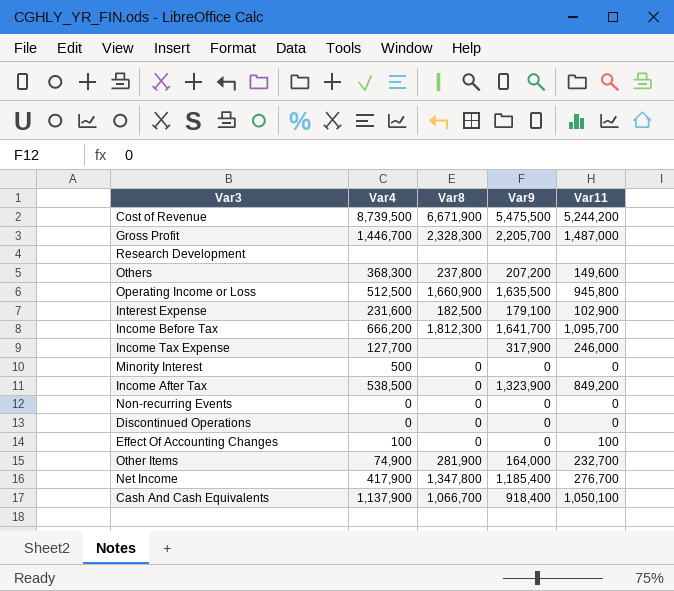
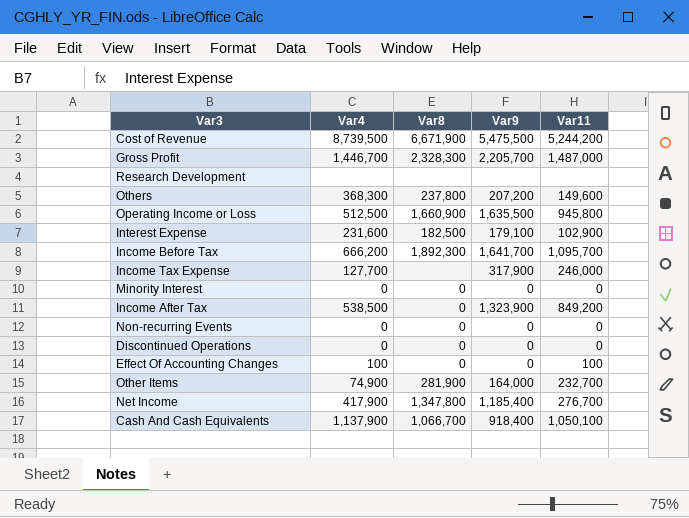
Income Before Tax | Var8: 1,812,300 -> 1,892,300
Minority Interest | Var4: 500 -> 0

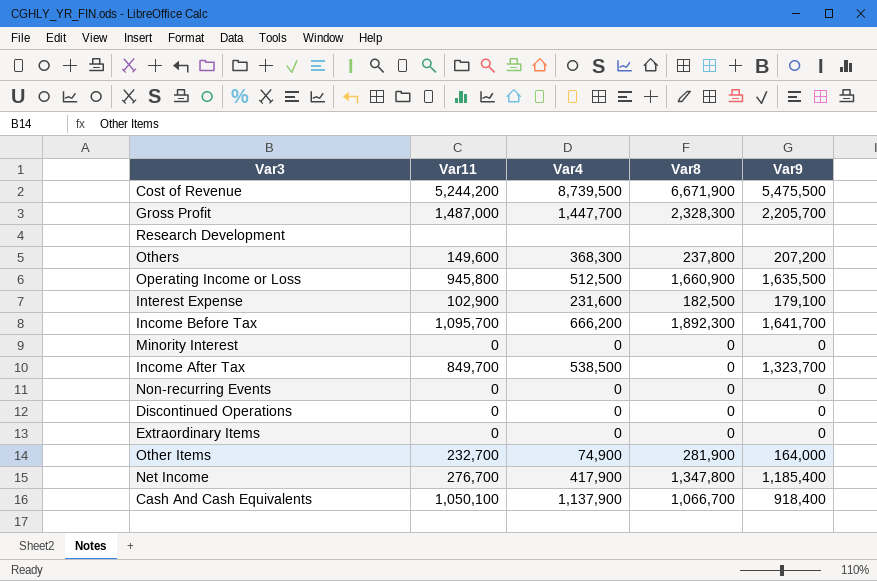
column Var11 | position: 5 -> 2
row Income Tax Expense: 127,700 | none | 317,900 | 246,000 -> none
row Effect Of Accounting Changes: 100 | 0 | 0 | 100 -> none
Gross Profit | Var4: 1,446,700 -> 1,447,700
Income After Tax | Var11: 849,200 -> 849,700
Income After Tax | Var9: 1,323,900 -> 1,323,700
row Extraordinary Items: none -> 0 | 0 | 0 | 0

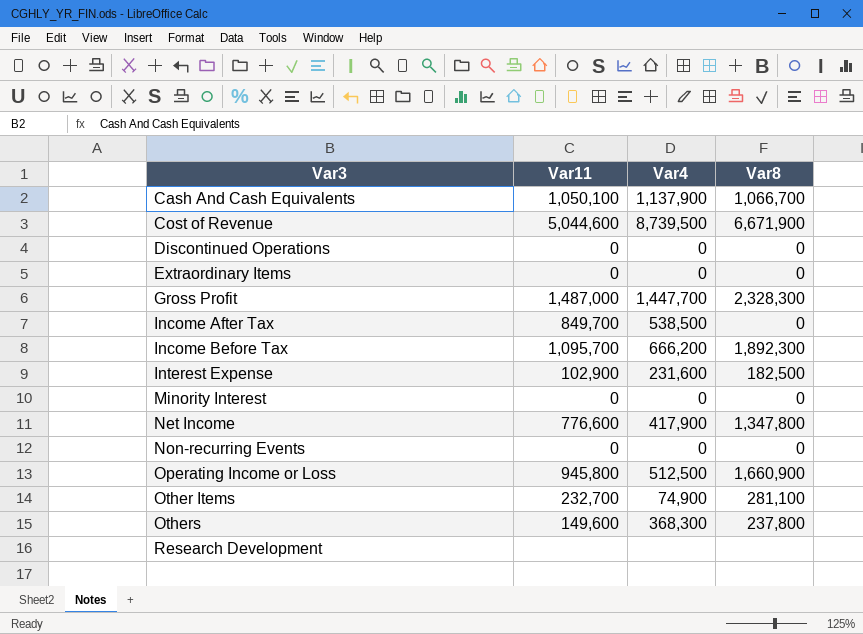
row order: none -> Var3 ascending
column Var9 | position: 5 -> none
Cost of Revenue | Var11: 5,244,200 -> 5,044,600
Net Income | Var11: 276,700 -> 776,600
Other Items | Var8: 281,900 -> 281,100

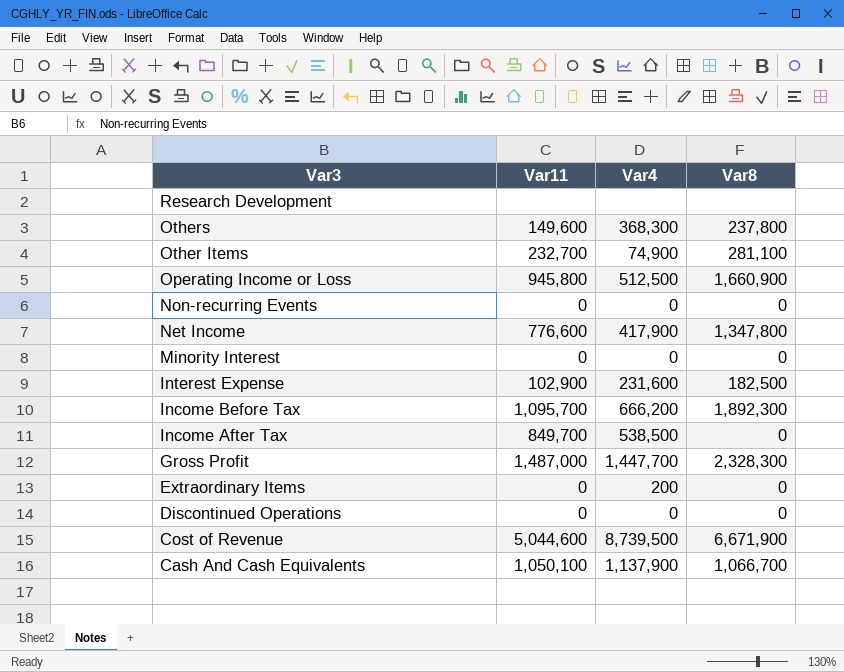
row order: Var3 ascending -> Var3 descending
Extraordinary Items | Var4: 0 -> 200

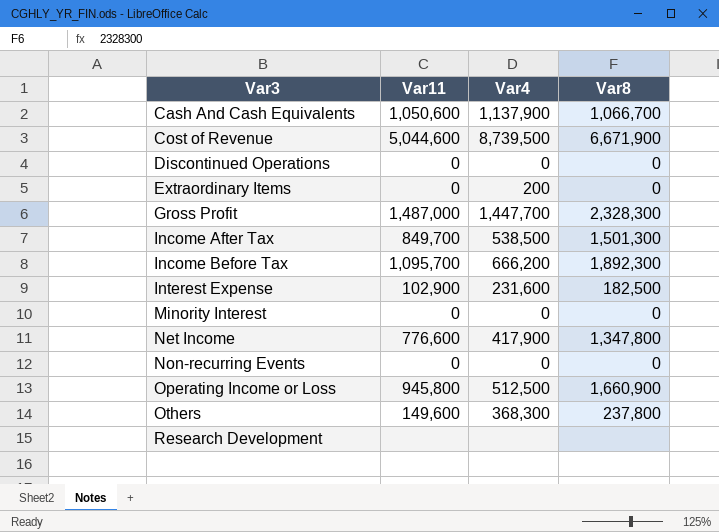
row order: Var3 descending -> Var3 ascending
row Other Items: 232,700 | 74,900 | 281,100 -> none
Cash And Cash Equivalents | Var11: 1,050,100 -> 1,050,600
Income After Tax | Var8: 0 -> 1,501,300

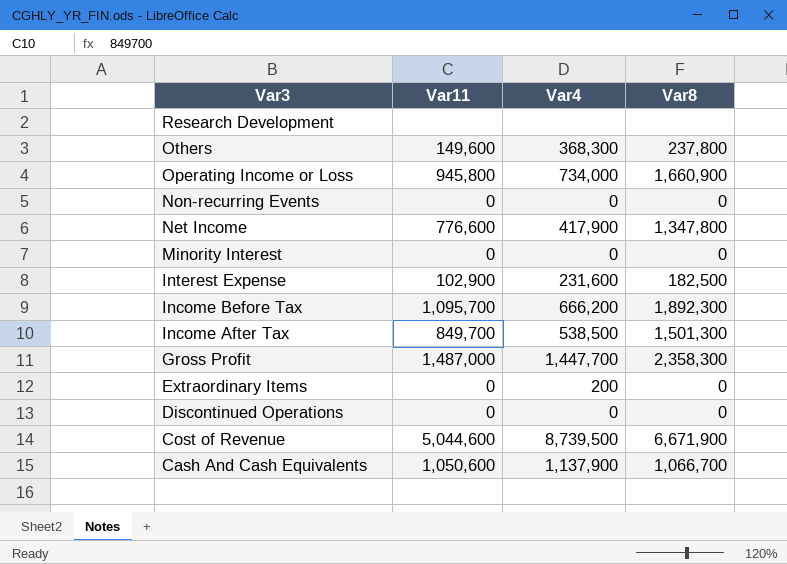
row order: Var3 ascending -> Var3 descending
Operating Income or Loss | Var4: 512,500 -> 734,000
Gross Profit | Var8: 2,328,300 -> 2,358,300

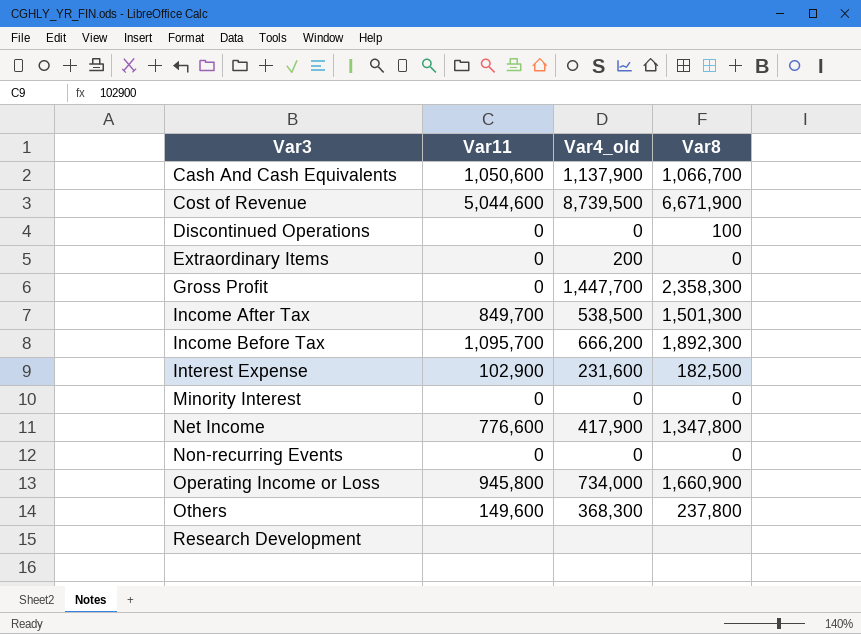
row order: Var3 descending -> Var3 ascending
column name: Var4 -> Var4_old
Discontinued Operations | Var8: 0 -> 100
Gross Profit | Var11: 1,487,000 -> 0

